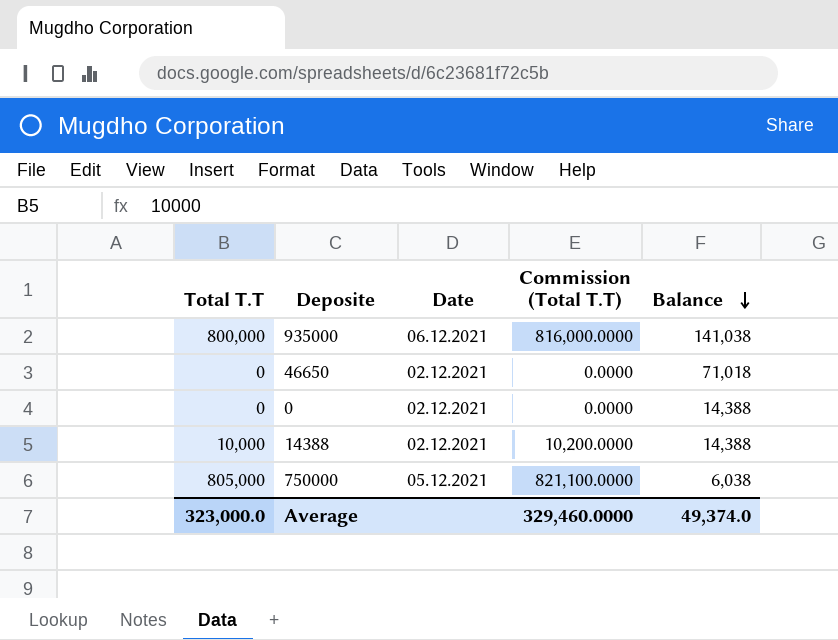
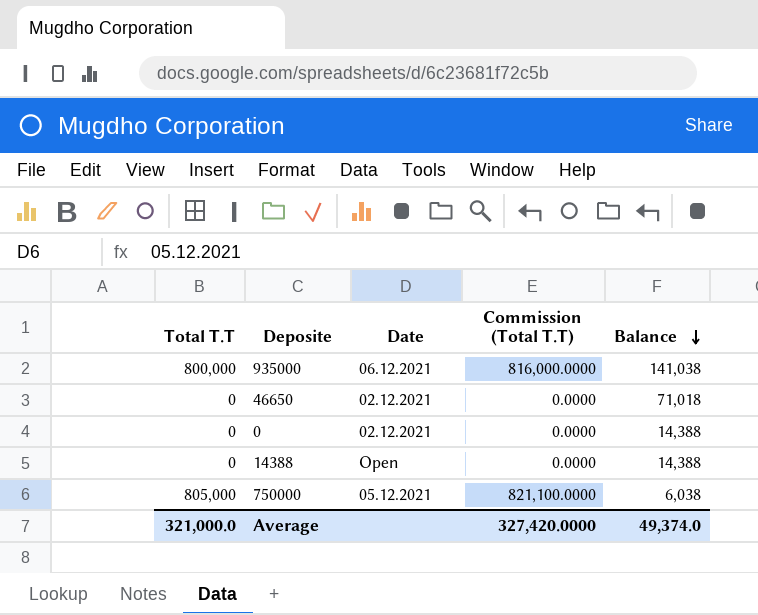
14388 | Total T.T: 10,000 -> 0
14388 | Date: 02.12.2021 -> Open
14388 | Commission (Total T.T): 10,200.0000 -> 0.0000
Average | Total T.T: 323,000.0 -> 321,000.0
Average | Commission (Total T.T): 329,460.0000 -> 327,420.0000

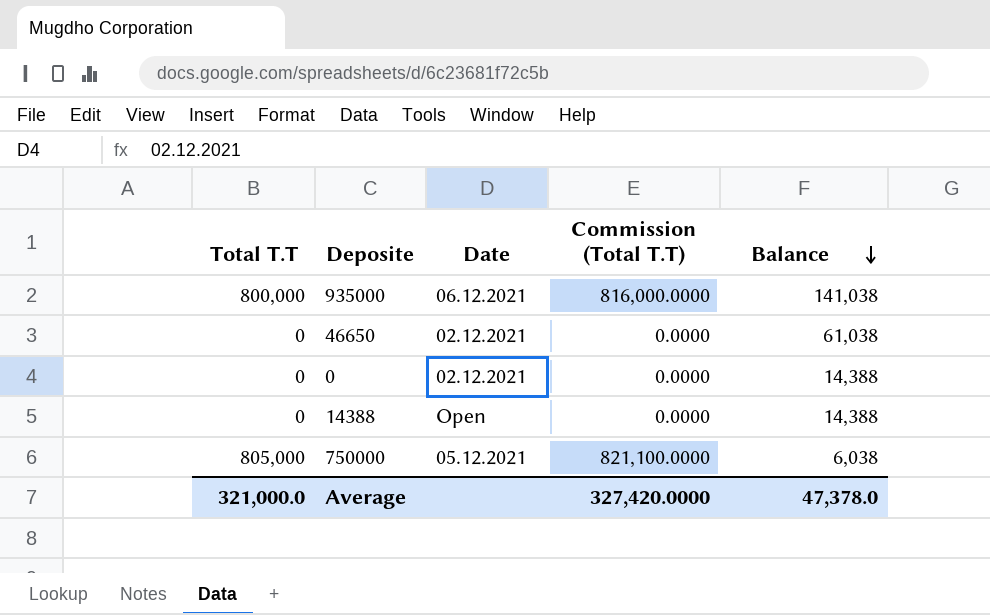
46650 | Balance: 71,018 -> 61,038
Average | Balance: 49,374.0 -> 47,378.0

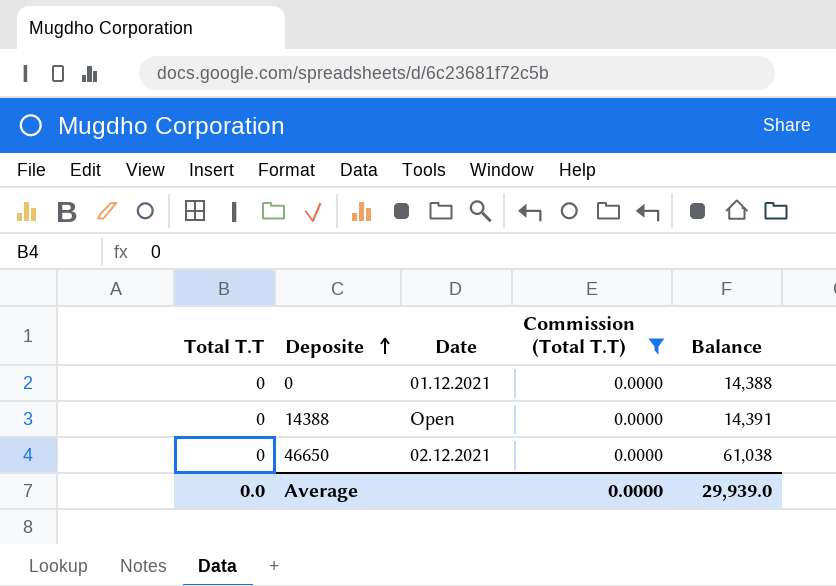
filter: none -> Commission (Total T.T) = 0.0000
row order: Balance descending -> Deposite ascending
0 | Date: 02.12.2021 -> 01.12.2021
14388 | Balance: 14,388 -> 14,391
Average | Total T.T: 321,000.0 -> 0.0
Average | Commission (Total T.T): 327,420.0000 -> 0.0000
Average | Balance: 47,378.0 -> 29,939.0

